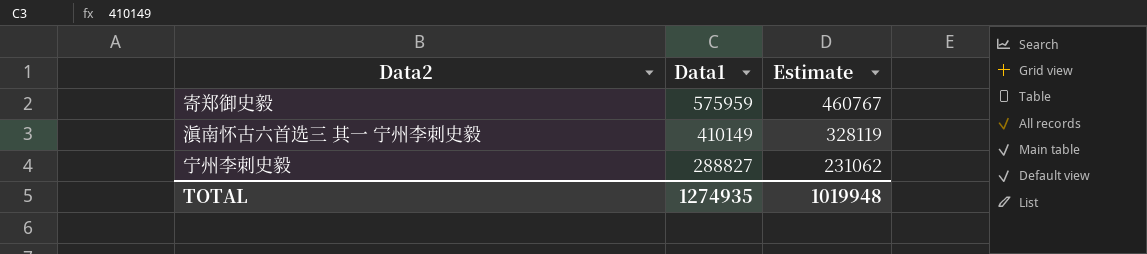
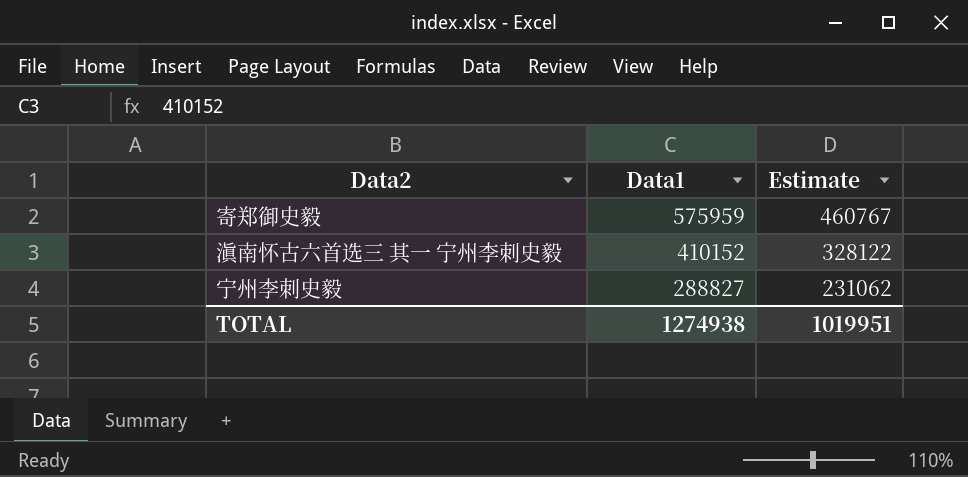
滇南怀古六首选三 其一 宁州李刺史毅 | Data1: 410149 -> 410152
滇南怀古六首选三 其一 宁州李刺史毅 | Estimate: 328119 -> 328122
TOTAL | Data1: 1274935 -> 1274938
TOTAL | Estimate: 1019948 -> 1019951

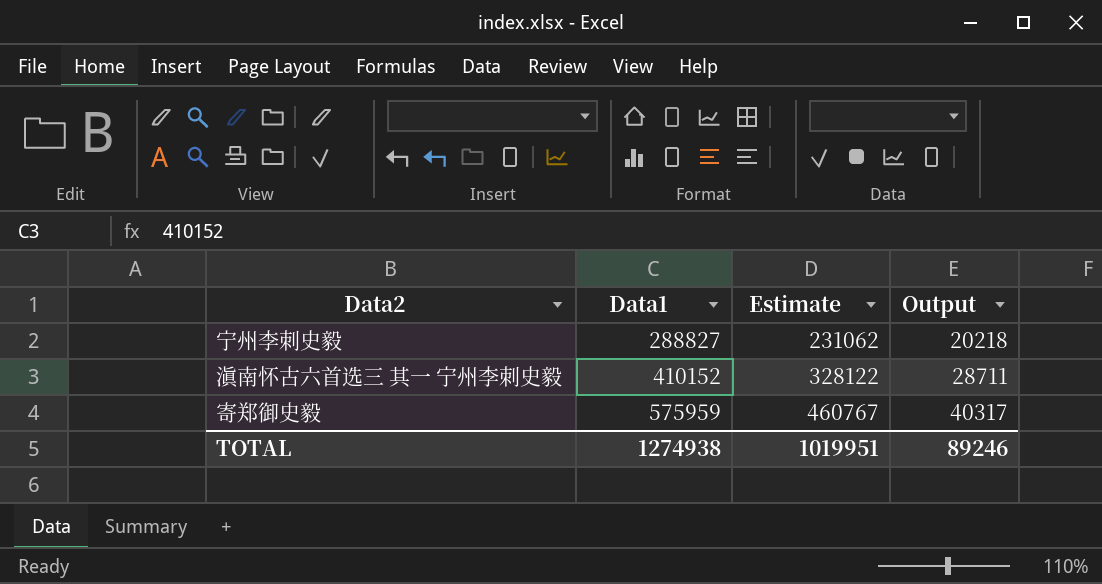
row order: Data1 descending -> Data1 ascending
column Output | formula: none -> [Data1] * 0.07

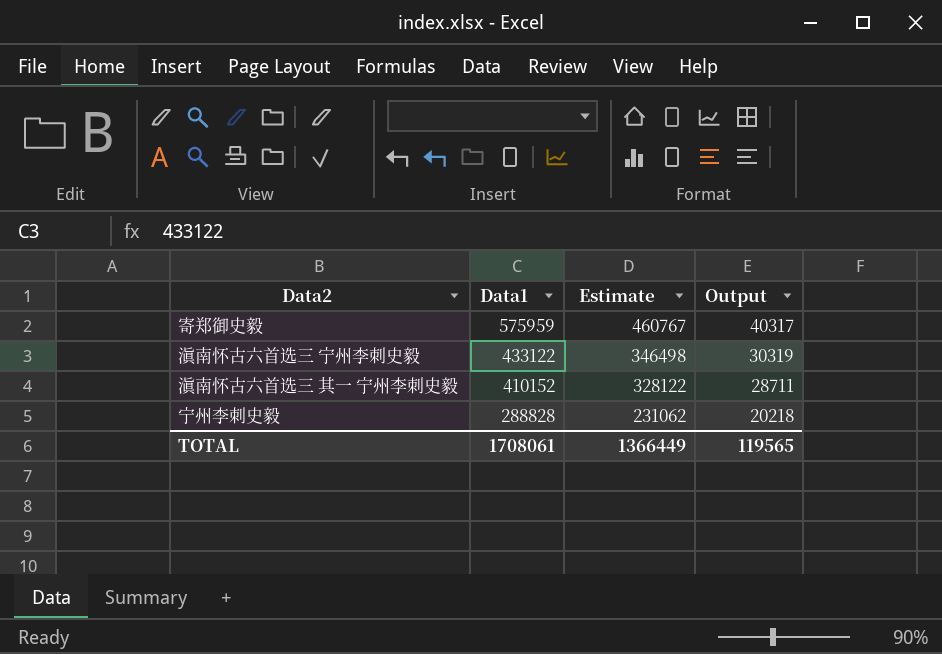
row order: Data1 ascending -> Data1 descending
row 滇南怀古六首选三 宁州李刺史毅: none -> 433122 | 346498 | 30319
宁州李刺史毅 | Data1: 288827 -> 288828
TOTAL | Data1: 1274938 -> 1708061
TOTAL | Estimate: 1019951 -> 1366449
TOTAL | Output: 89246 -> 119565

